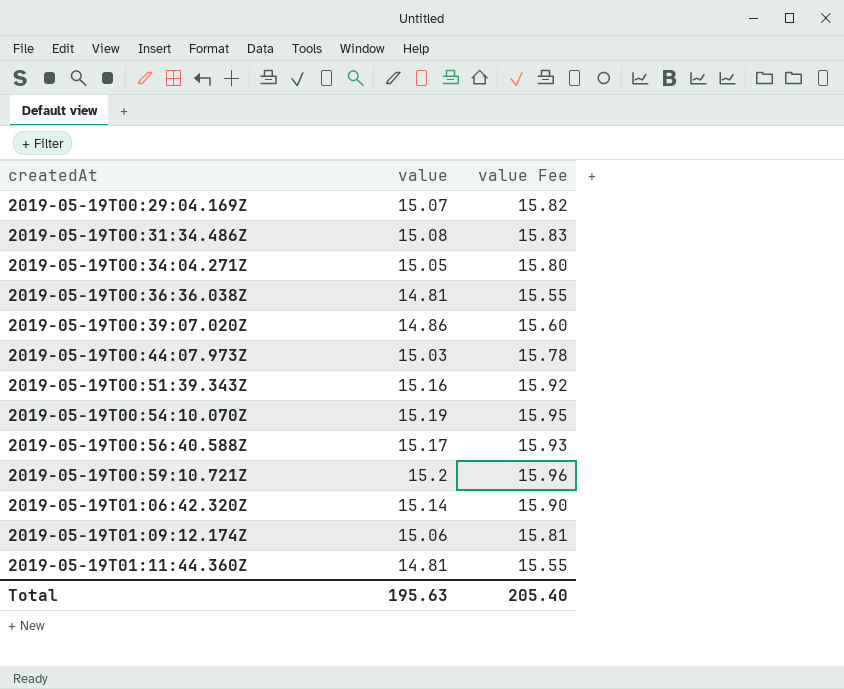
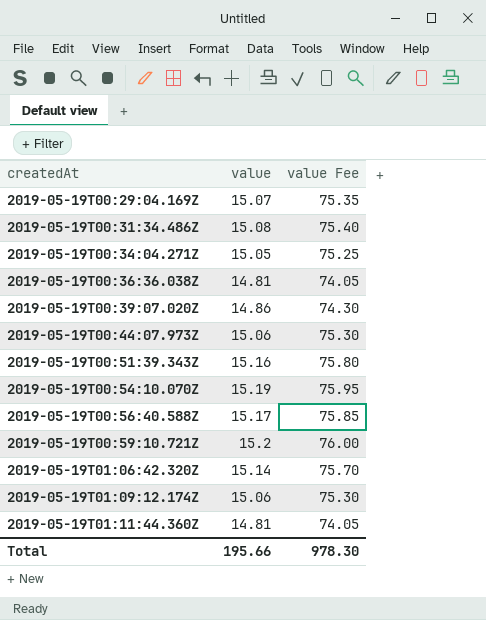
column value Fee | formula: [value] * 1.05 -> [value] * 5
2019-05-19T00:44:07.973Z | value: 15.03 -> 15.06
Total | value: 195.63 -> 195.66
Total | value Fee: 205.40 -> 978.30

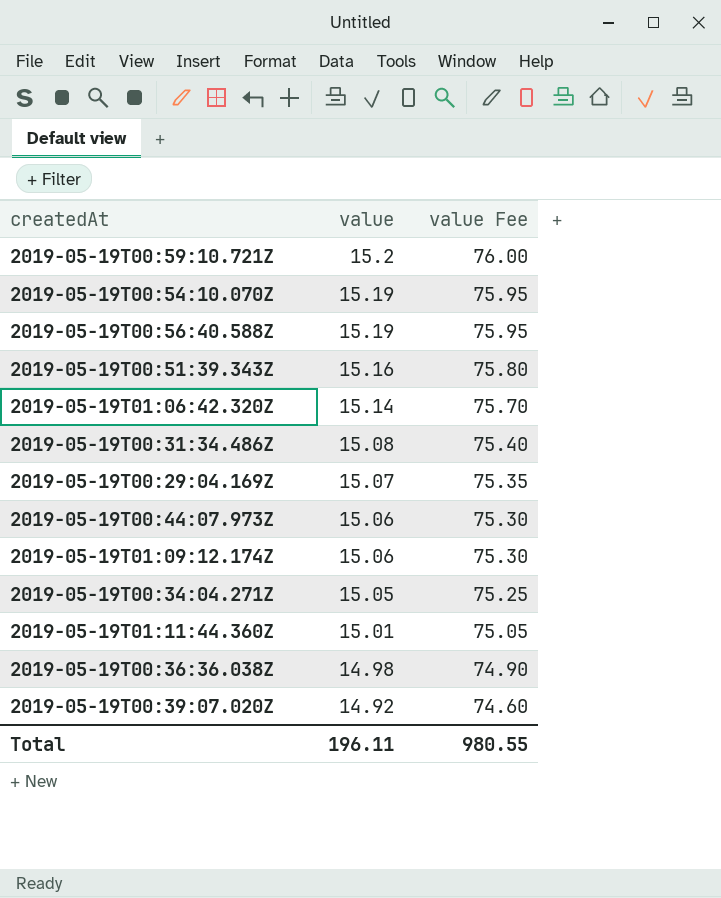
row order: createdAt ascending -> value descending
2019-05-19T00:56:40.588Z | value: 15.17 -> 15.19
2019-05-19T00:56:40.588Z | value Fee: 75.85 -> 75.95
2019-05-19T01:11:44.360Z | value: 14.81 -> 15.01
2019-05-19T01:11:44.360Z | value Fee: 74.05 -> 75.05
2019-05-19T00:36:36.038Z | value: 14.81 -> 14.98
2019-05-19T00:36:36.038Z | value Fee: 74.05 -> 74.90
2019-05-19T00:39:07.020Z | value: 14.86 -> 14.92
2019-05-19T00:39:07.020Z | value Fee: 74.30 -> 74.60
Total | value: 195.66 -> 196.11
Total | value Fee: 978.30 -> 980.55

